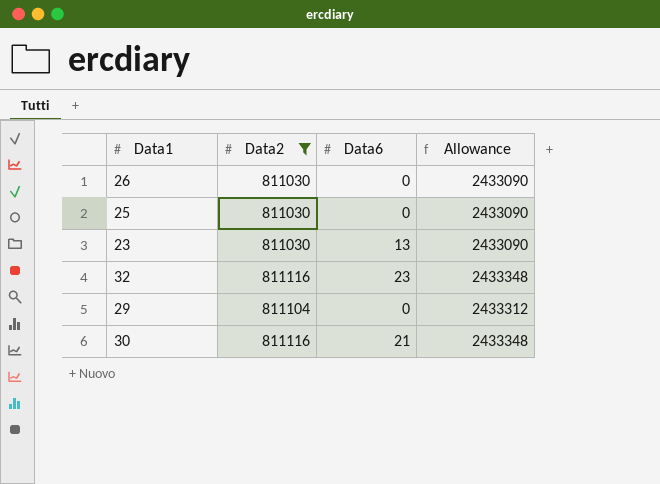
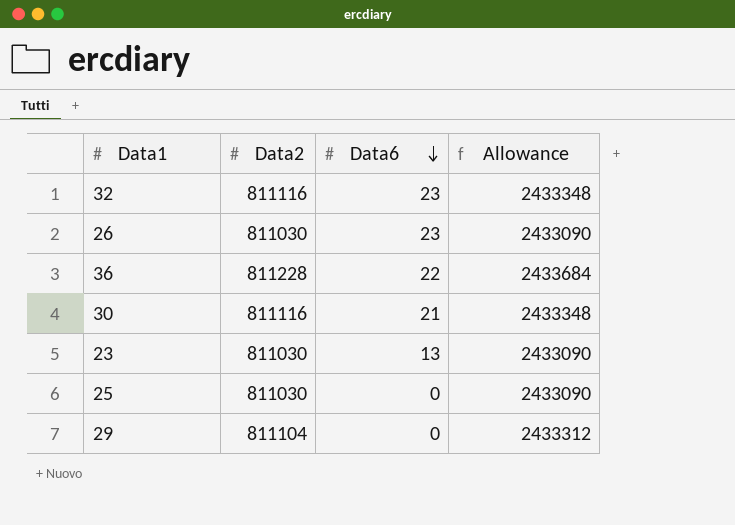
filter: Data2 != 811228 -> none
row order: none -> Data6 descending
26 | Data6: 0 -> 23

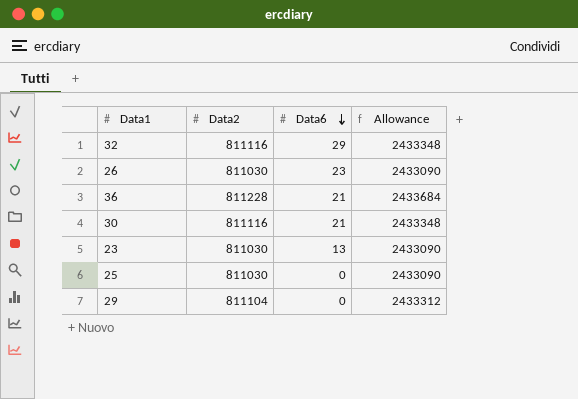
32 | Data6: 23 -> 29
36 | Data6: 22 -> 21

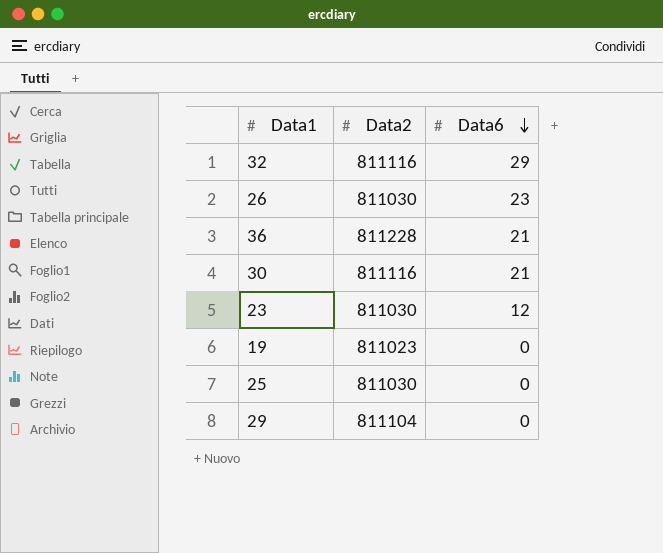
column Allowance | formula: [Data2] * 3 -> none
23 | Data6: 13 -> 12
row 19: none -> 811023 | 0

